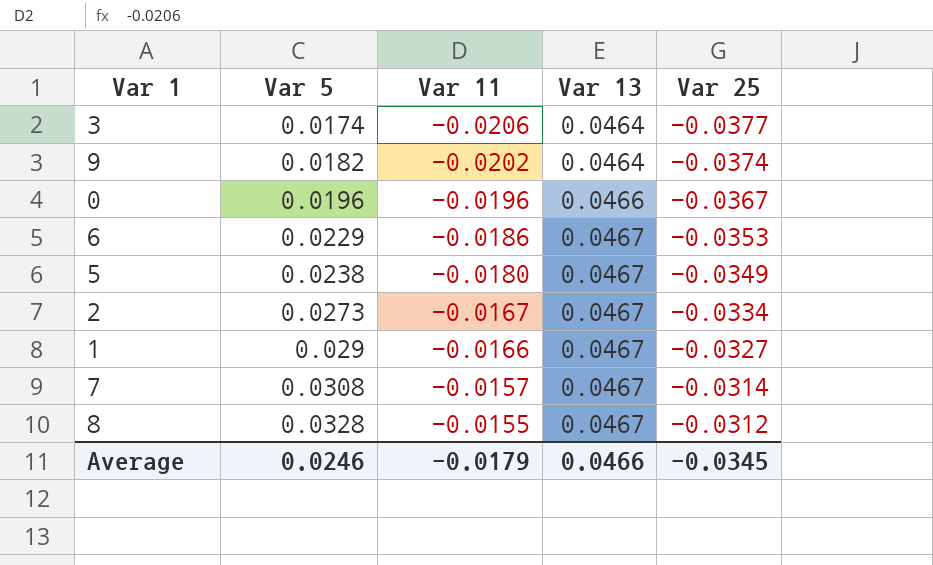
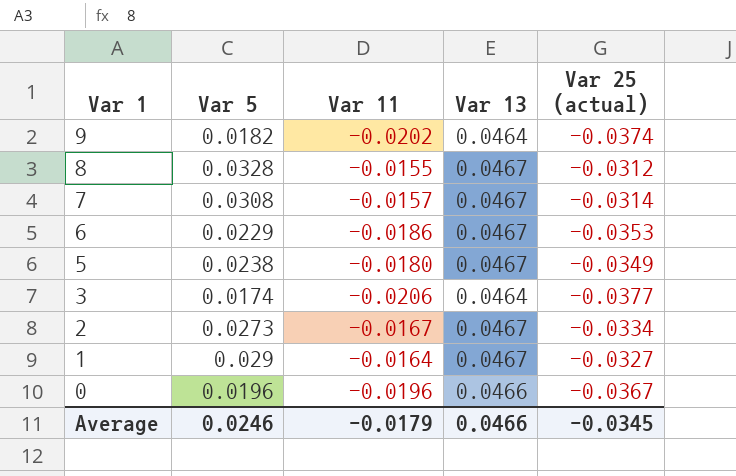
row order: Var 5 ascending -> Var 1 descending
column name: Var 25 -> Var 25 (actual)
1 | Var 11: -0.0166 -> -0.0164

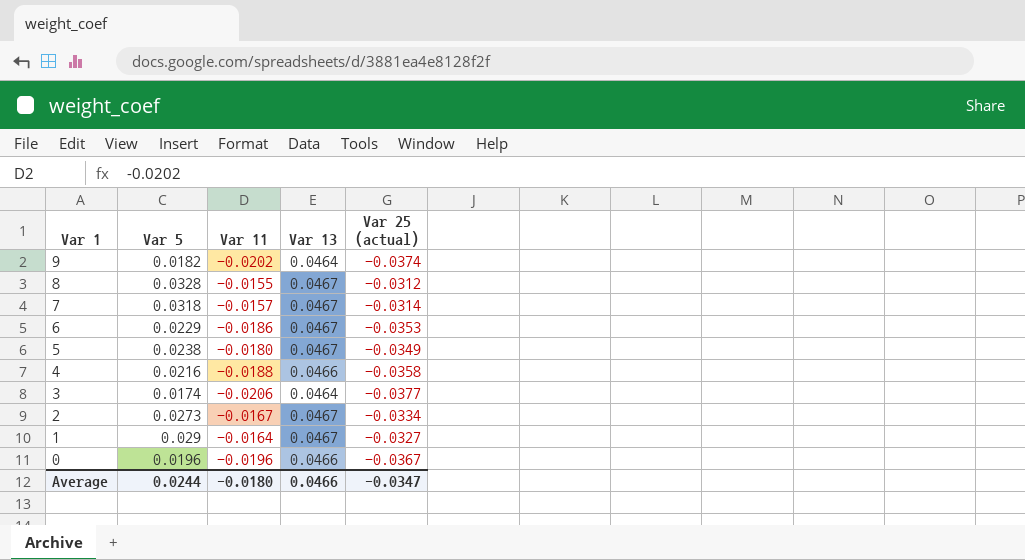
7 | Var 5: 0.0308 -> 0.0318
row 4: none -> 0.0216 | -0.0188 | 0.0466 | -0.0358
Average | Var 5: 0.0246 -> 0.0244
Average | Var 11: -0.0179 -> -0.0180
Average | Var 25 (actual): -0.0345 -> -0.0347

